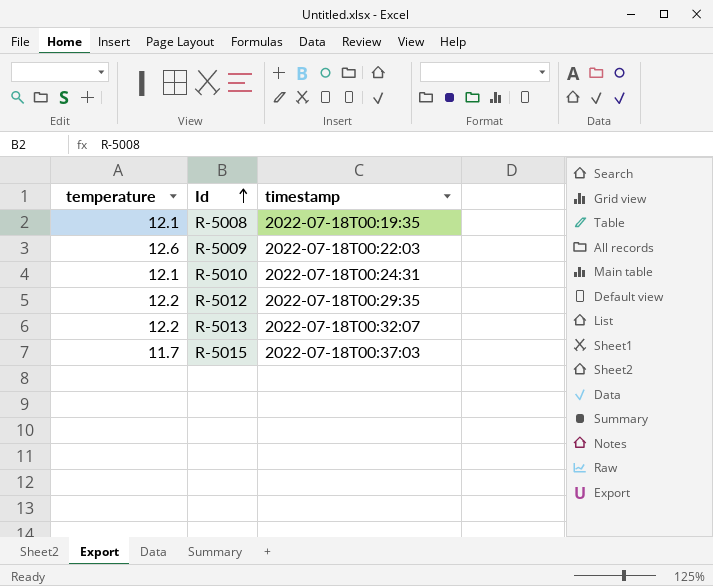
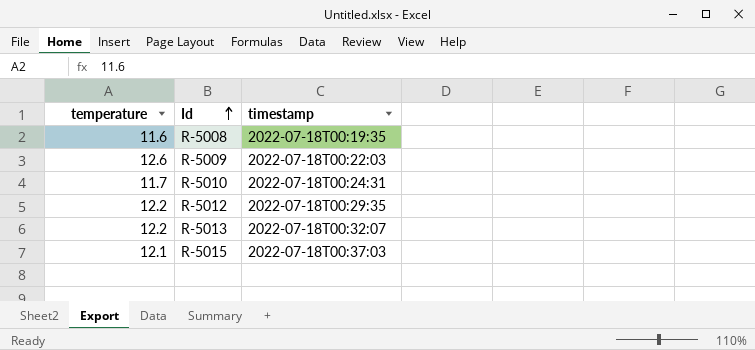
R-5008 | temperature: 12.1 -> 11.6
R-5010 | temperature: 12.1 -> 11.7
R-5015 | temperature: 11.7 -> 12.1

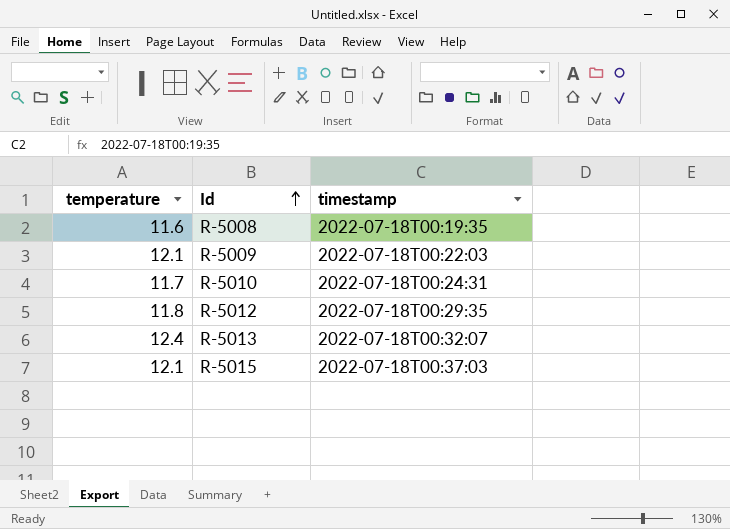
R-5009 | temperature: 12.6 -> 12.1
R-5012 | temperature: 12.2 -> 11.8
R-5013 | temperature: 12.2 -> 12.4

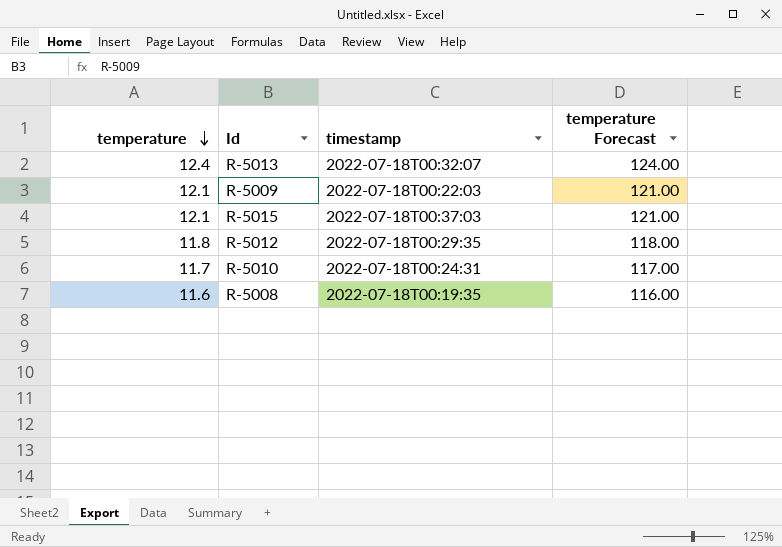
row order: Id ascending -> temperature descending
column temperature Forecast | formula: none -> [temperature] * 10

